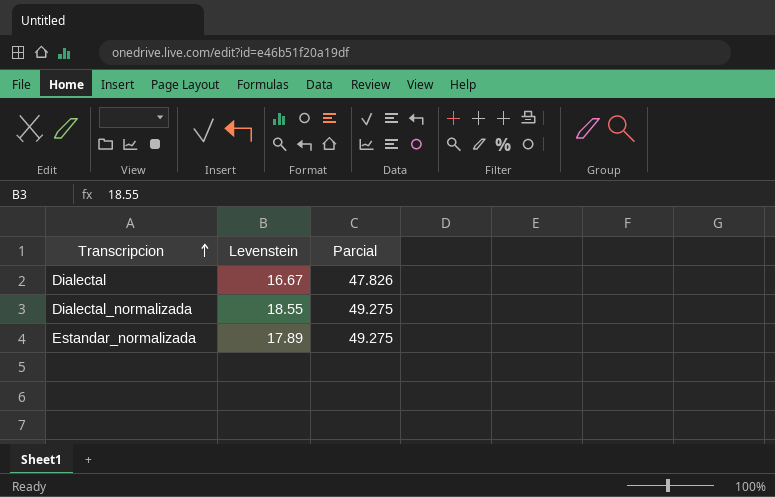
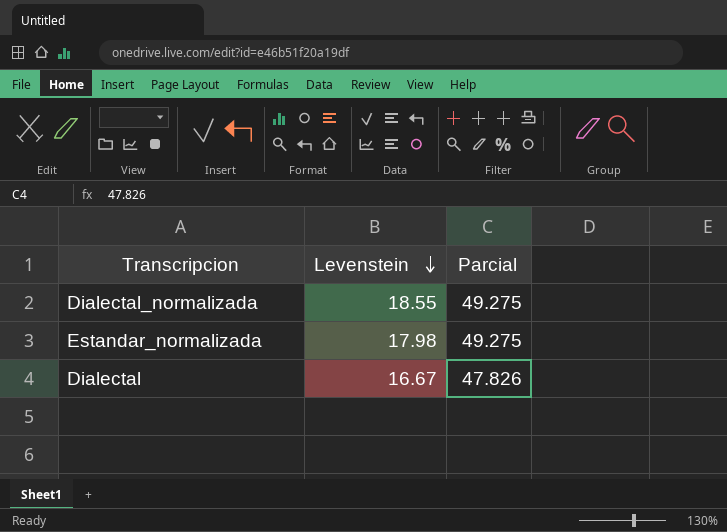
row order: Transcripcion ascending -> Levenstein descending
Estandar_normalizada | Levenstein: 17.89 -> 17.98

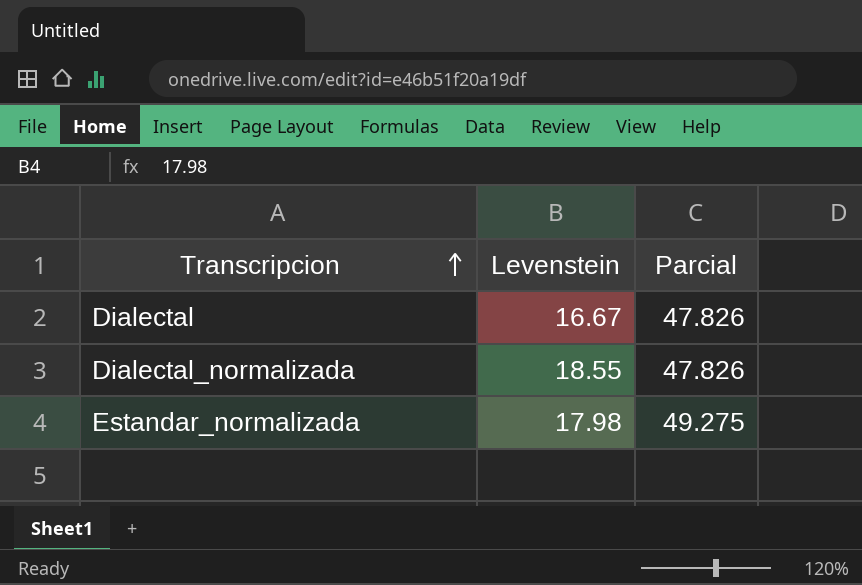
row order: Levenstein descending -> Transcripcion ascending
Dialectal_normalizada | Parcial: 49.275 -> 47.826

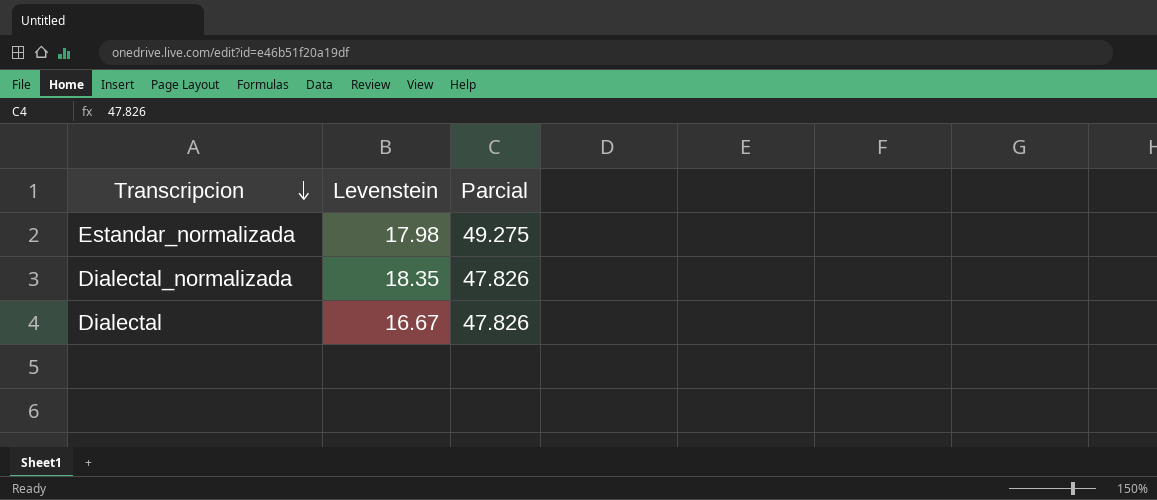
row order: Transcripcion ascending -> Transcripcion descending
Dialectal_normalizada | Levenstein: 18.55 -> 18.35

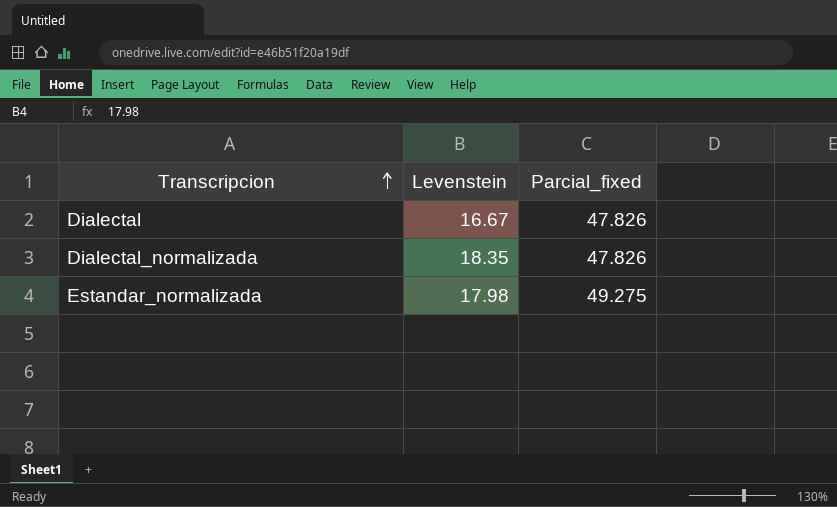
row order: Transcripcion descending -> Transcripcion ascending
column name: Parcial -> Parcial_fixed

